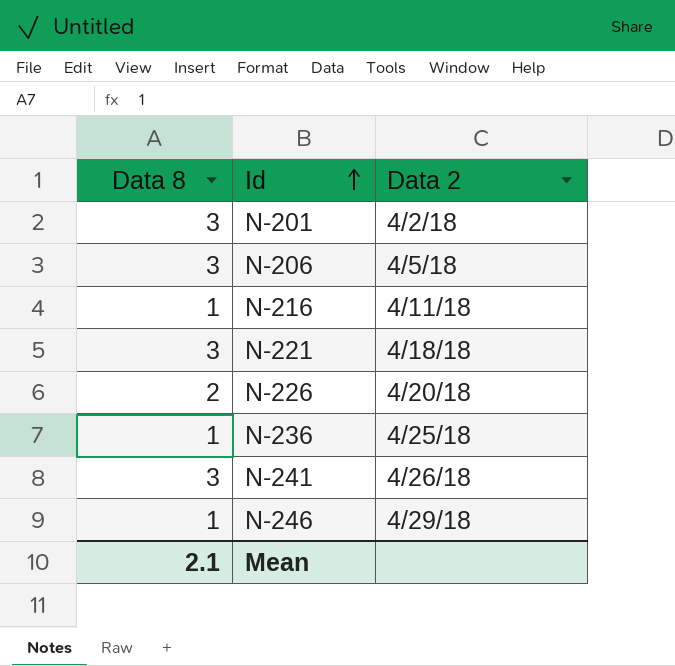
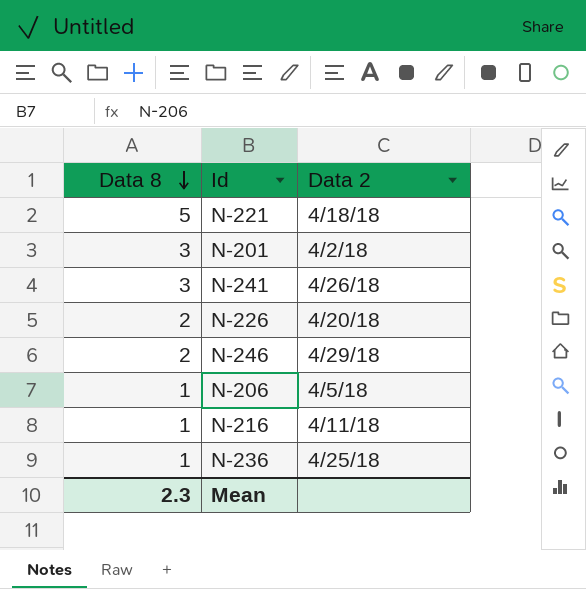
row order: Id ascending -> Data 8 descending
N-221 | Data 8: 3 -> 5
N-246 | Data 8: 1 -> 2
N-206 | Data 8: 3 -> 1
Mean | Data 8: 2.1 -> 2.3

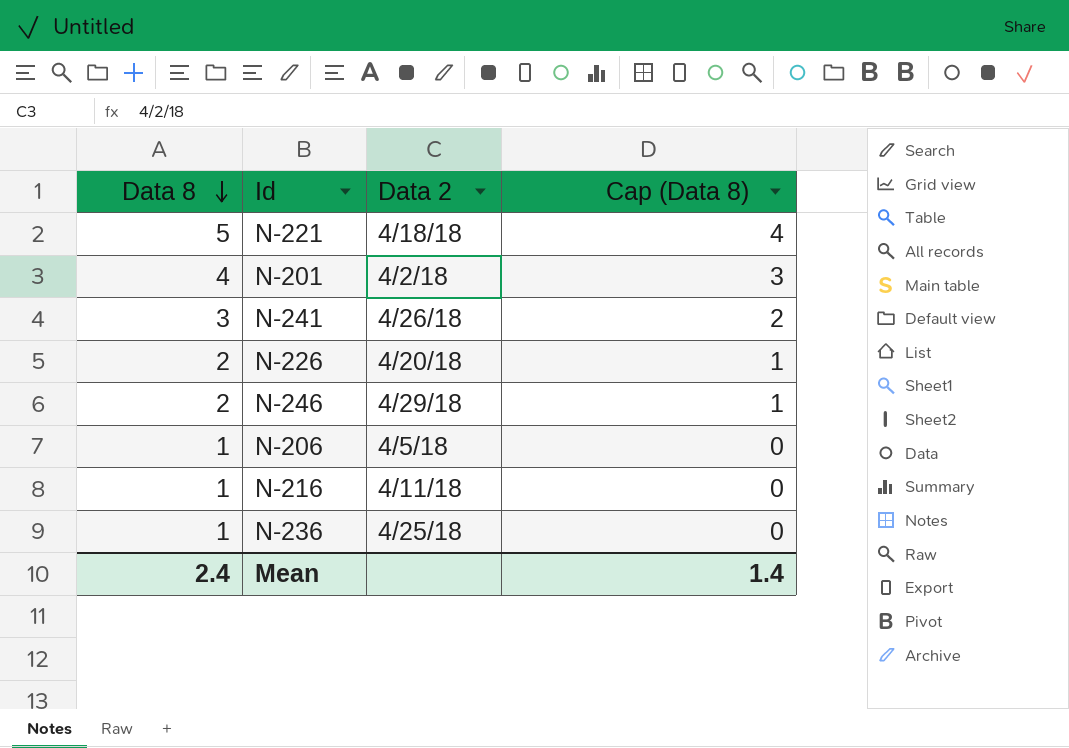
column Cap (Data 8) | formula: none -> [Data 8] - 1
N-201 | Data 8: 3 -> 4
Mean | Data 8: 2.3 -> 2.4

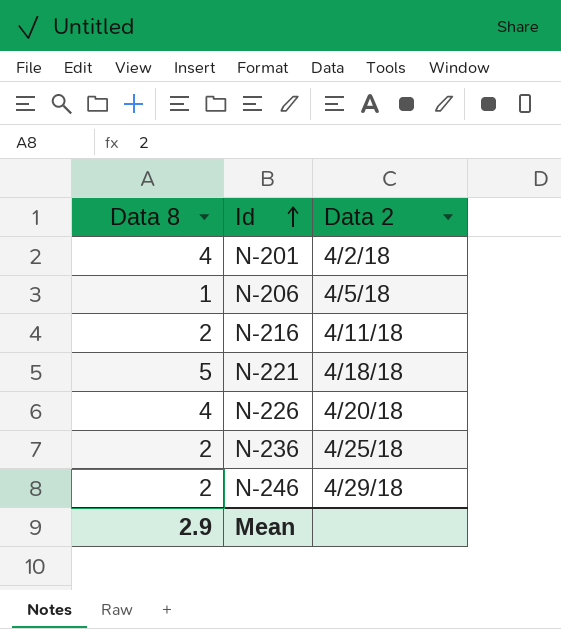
row order: Data 8 descending -> Id ascending
column Cap (Data 8) | formula: [Data 8] - 1 -> none
row N-241: 3 | 4/26/18 | 2 -> none
N-216 | Data 8: 1 -> 2
N-226 | Data 8: 2 -> 4
N-236 | Data 8: 1 -> 2
Mean | Data 8: 2.4 -> 2.9

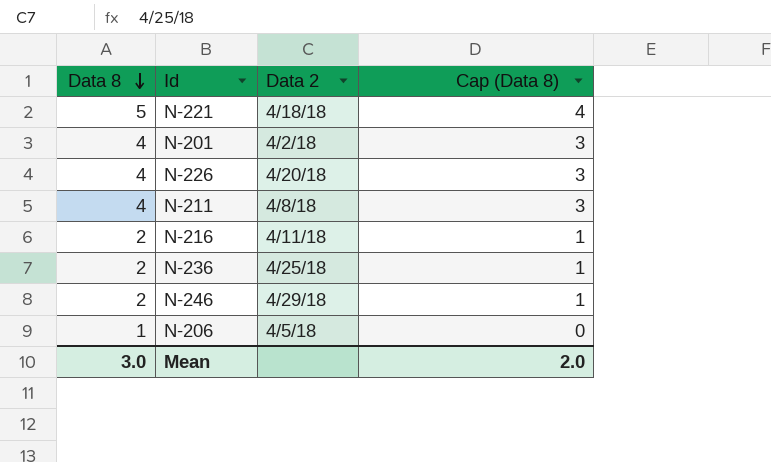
row order: Id ascending -> Data 8 descending
column Cap (Data 8) | formula: none -> [Data 8] - 1
row N-211: none -> 4 | 4/8/18 | 3
Mean | Data 8: 2.9 -> 3.0

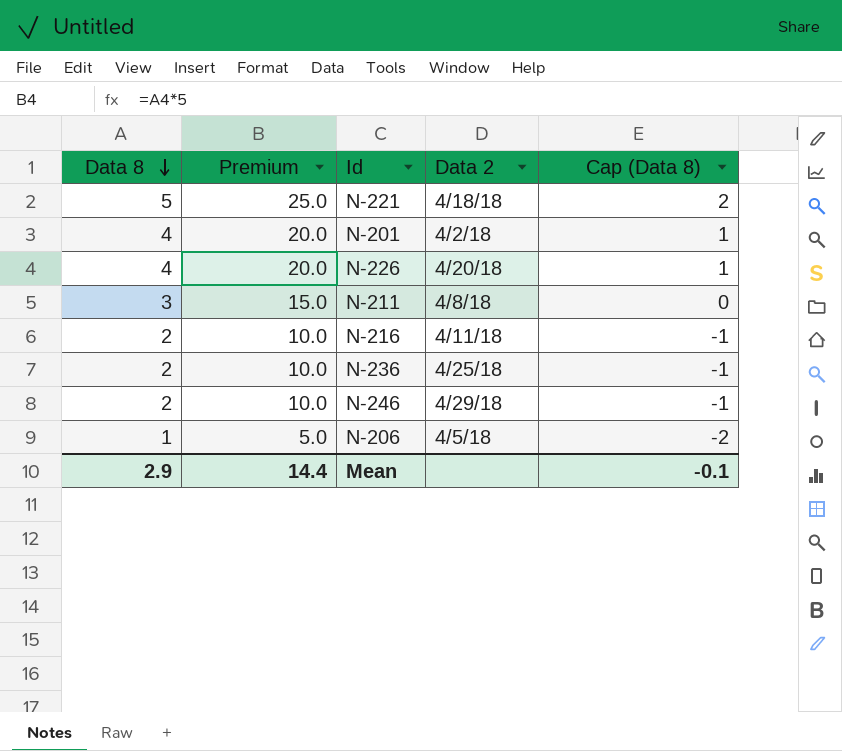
column Premium | formula: none -> [Data 8] * 5
column Cap (Data 8) | formula: [Data 8] - 1 -> [Data 8] - 3
N-211 | Data 8: 4 -> 3
Mean | Data 8: 3.0 -> 2.9
Mean | Cap (Data 8): 2.0 -> -0.1

